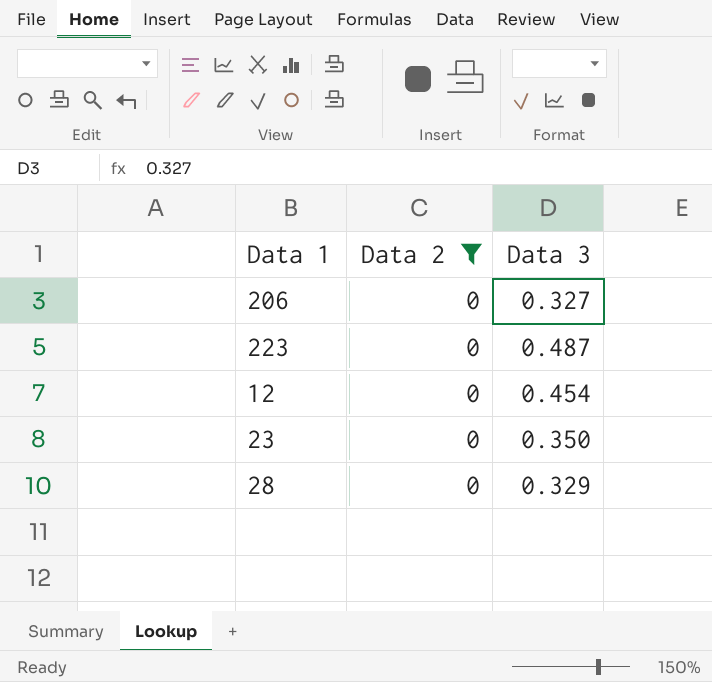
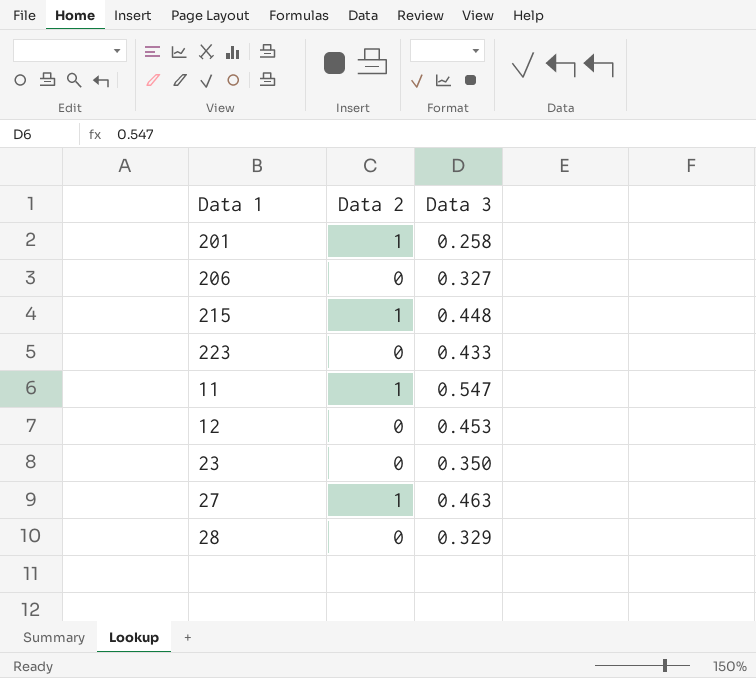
filter: Data 2 = 0 -> none
223 | Data 3: 0.487 -> 0.433
12 | Data 3: 0.454 -> 0.453

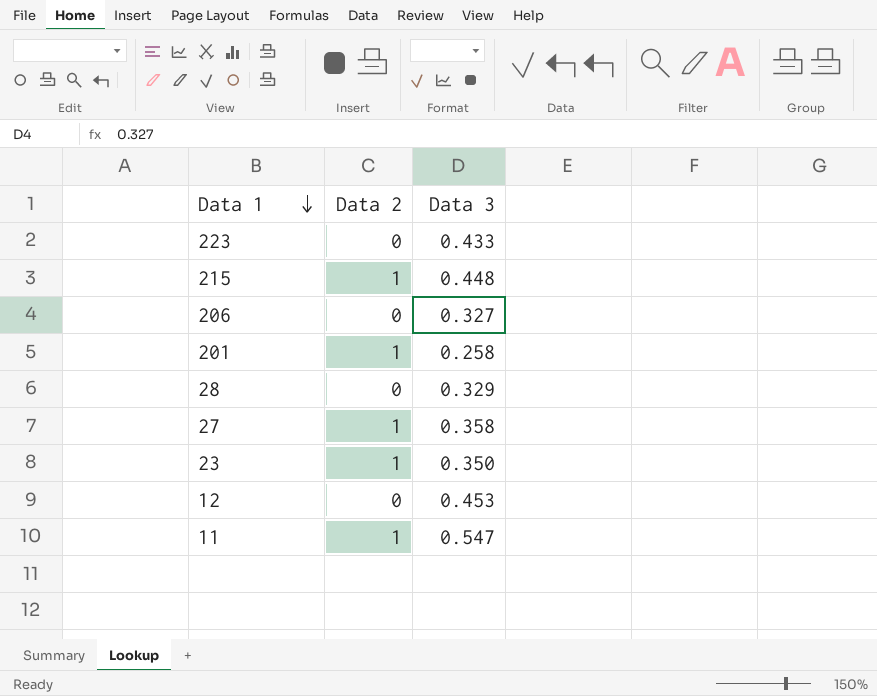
row order: none -> Data 1 descending
27 | Data 3: 0.463 -> 0.358
23 | Data 2: 0 -> 1

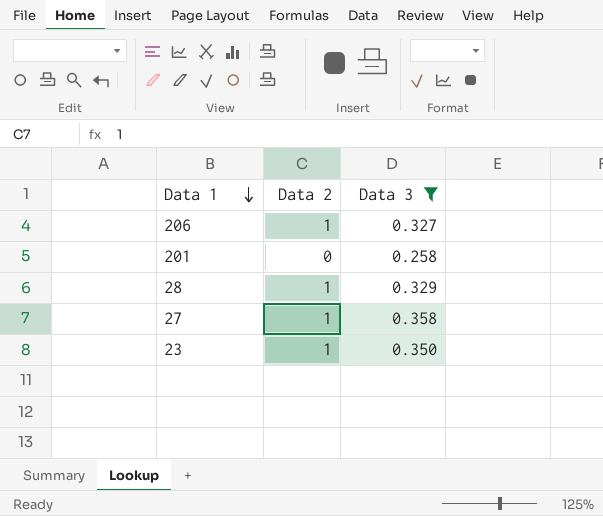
filter: none -> Data 3 <= 0.358
206 | Data 2: 0 -> 1
201 | Data 2: 1 -> 0
28 | Data 2: 0 -> 1

